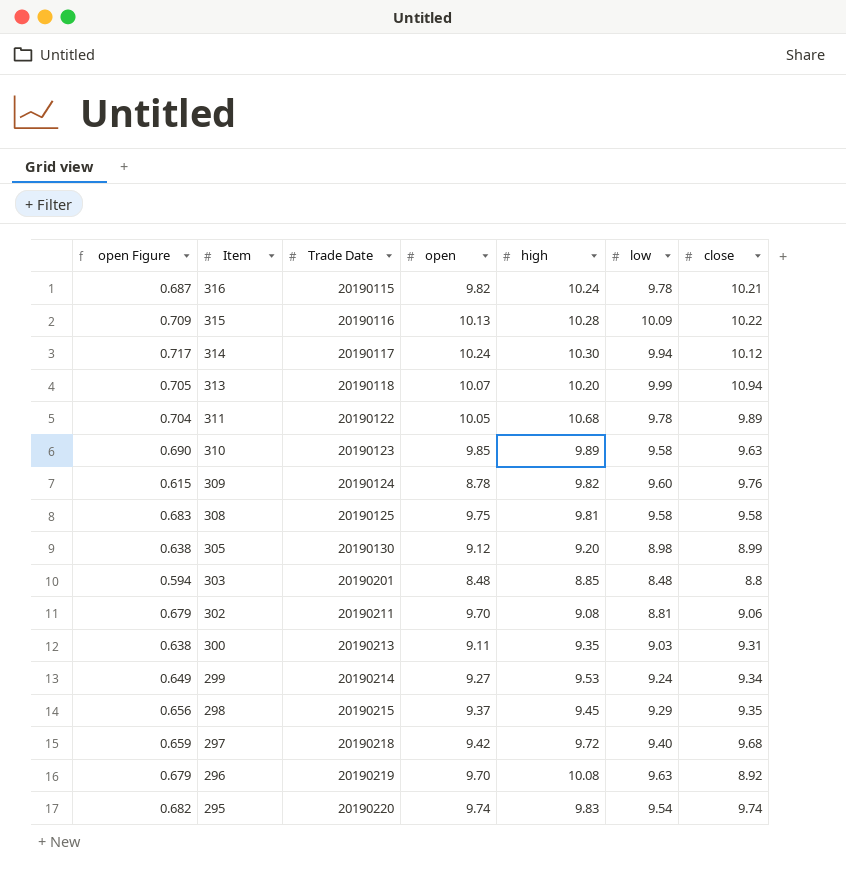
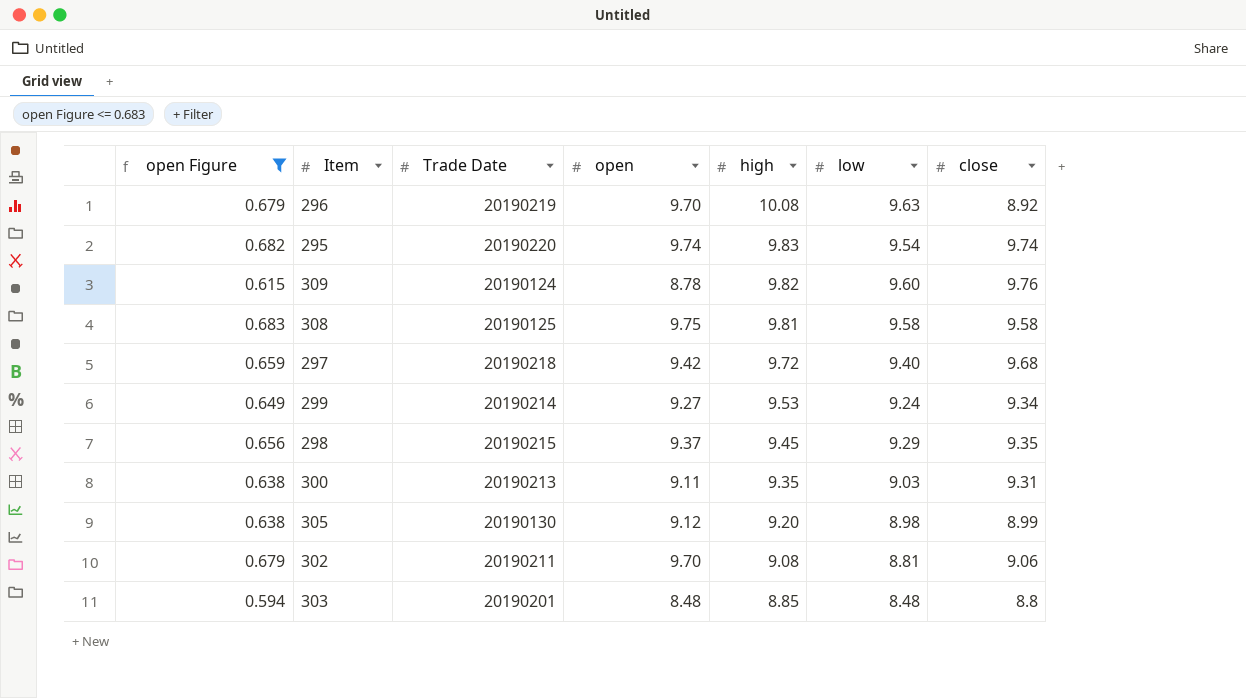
filter: none -> open Figure <= 0.683
row order: Item descending -> high descending

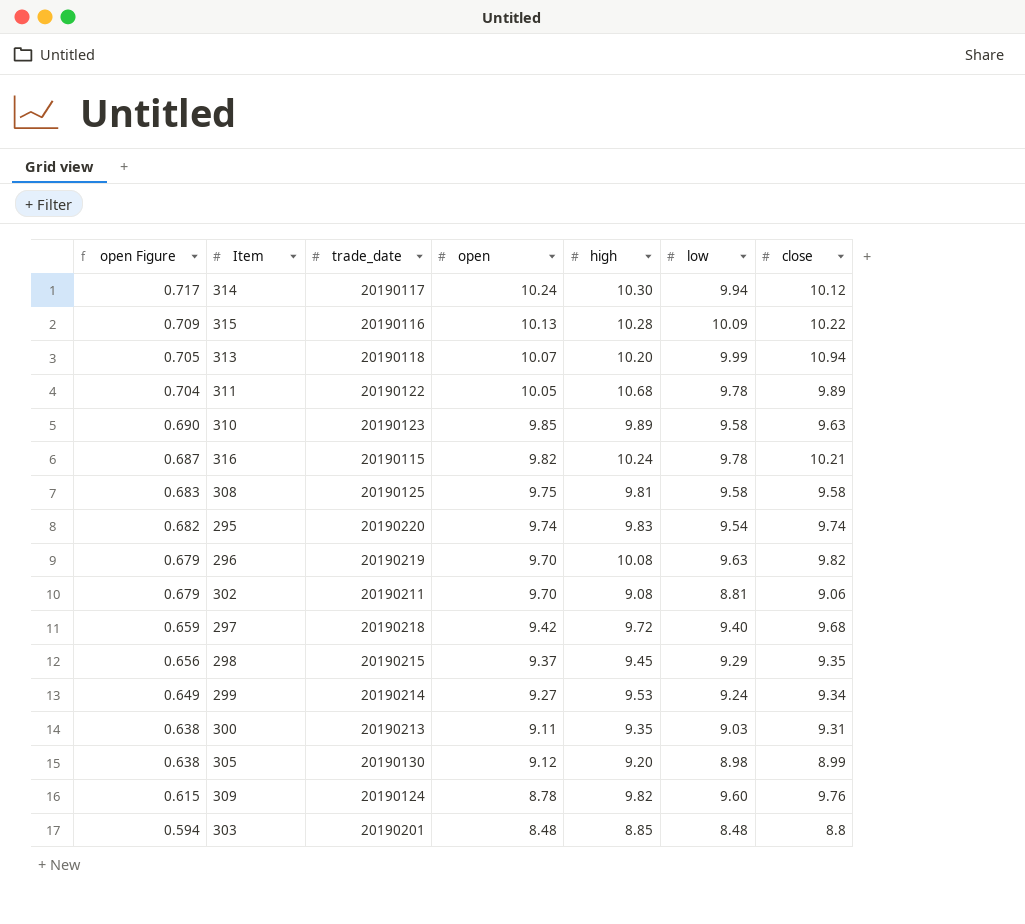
filter: open Figure <= 0.683 -> none
row order: high descending -> open Figure descending
column name: Trade Date -> trade_date
296 | close: 8.92 -> 9.82

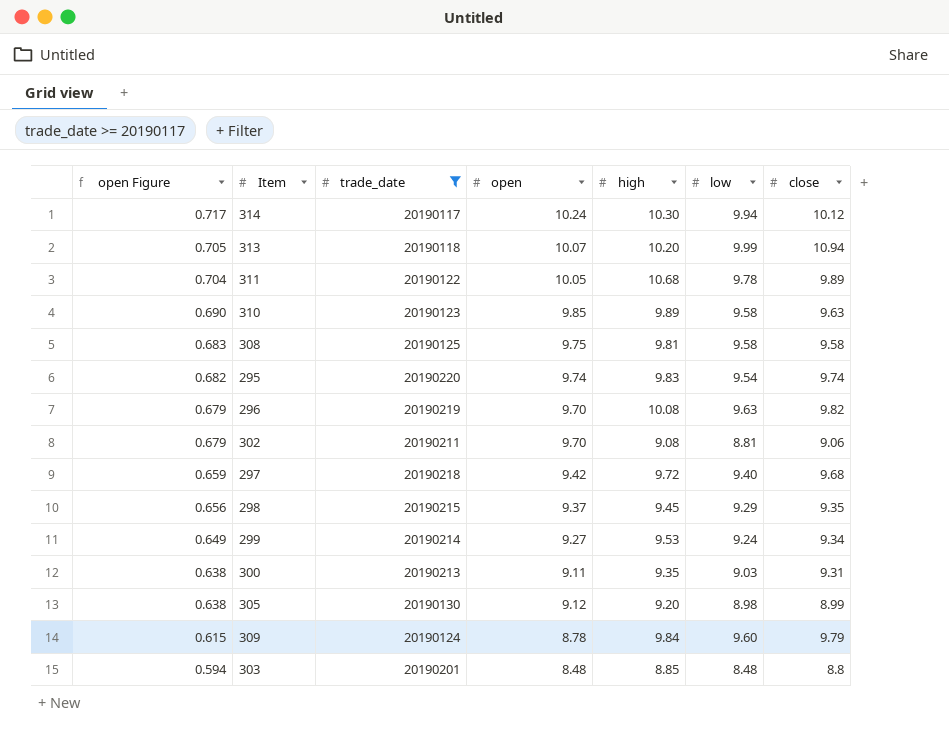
filter: none -> trade_date >= 20190117
309 | high: 9.82 -> 9.84
309 | close: 9.76 -> 9.79

